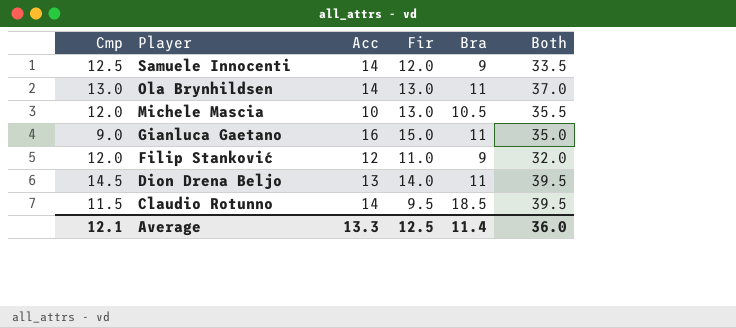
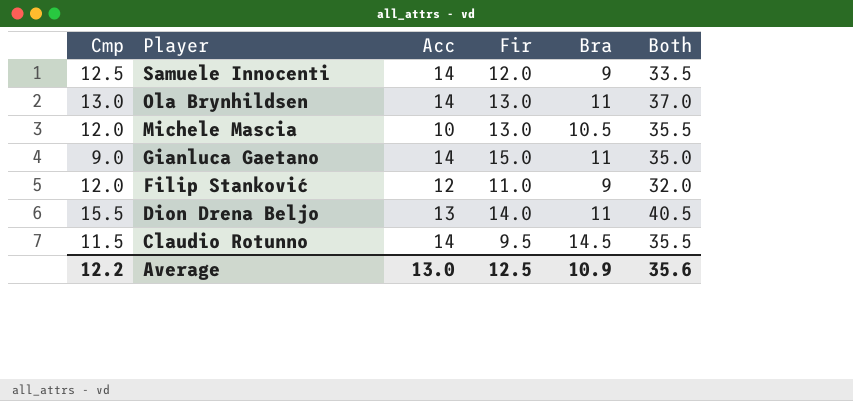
Gianluca Gaetano | Acc: 16 -> 14
Dion Drena Beljo | Cmp: 14.5 -> 15.5
Dion Drena Beljo | Both: 39.5 -> 40.5
Claudio Rotunno | Bra: 18.5 -> 14.5
Claudio Rotunno | Both: 39.5 -> 35.5
Average | Cmp: 12.1 -> 12.2
Average | Acc: 13.3 -> 13.0
Average | Bra: 11.4 -> 10.9
Average | Both: 36.0 -> 35.6

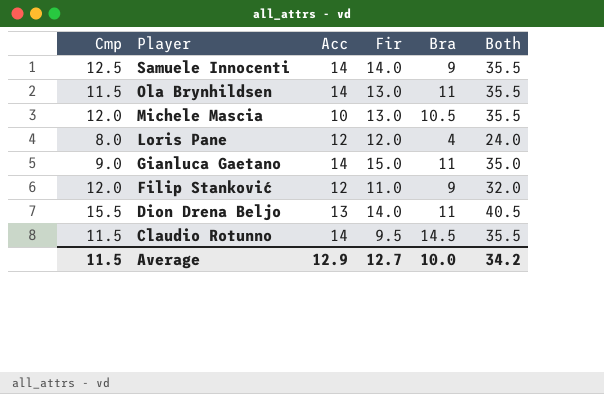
Samuele Innocenti | Fir: 12.0 -> 14.0
Samuele Innocenti | Both: 33.5 -> 35.5
Ola Brynhildsen | Cmp: 13.0 -> 11.5
Ola Brynhildsen | Both: 37.0 -> 35.5
row Loris Pane: none -> 8.0 | 12 | 12.0 | 4 | 24.0
Average | Cmp: 12.2 -> 11.5
Average | Acc: 13.0 -> 12.9
Average | Fir: 12.5 -> 12.7
Average | Bra: 10.9 -> 10.0
Average | Both: 35.6 -> 34.2

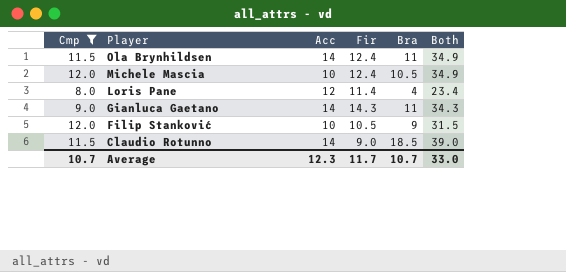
filter: none -> Cmp <= 12.0
Ola Brynhildsen | Fir: 13.0 -> 12.4
Ola Brynhildsen | Both: 35.5 -> 34.9
Michele Mascia | Fir: 13.0 -> 12.4
Michele Mascia | Both: 35.5 -> 34.9
Loris Pane | Fir: 12.0 -> 11.4
Loris Pane | Both: 24.0 -> 23.4
Gianluca Gaetano | Fir: 15.0 -> 14.3
Gianluca Gaetano | Both: 35.0 -> 34.3
Filip Stanković | Acc: 12 -> 10
Filip Stanković | Fir: 11.0 -> 10.5
Filip Stanković | Both: 32.0 -> 31.5
Claudio Rotunno | Fir: 9.5 -> 9.0
Claudio Rotunno | Bra: 14.5 -> 18.5
Claudio Rotunno | Both: 35.5 -> 39.0
Average | Cmp: 11.5 -> 10.7
Average | Acc: 12.9 -> 12.3
Average | Fir: 12.7 -> 11.7
Average | Bra: 10.0 -> 10.7
Average | Both: 34.2 -> 33.0

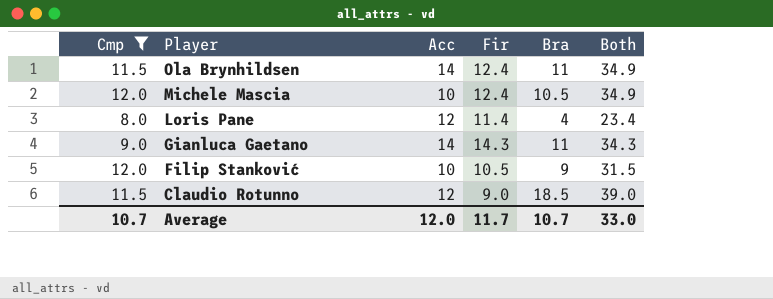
Claudio Rotunno | Acc: 14 -> 12
Average | Acc: 12.3 -> 12.0

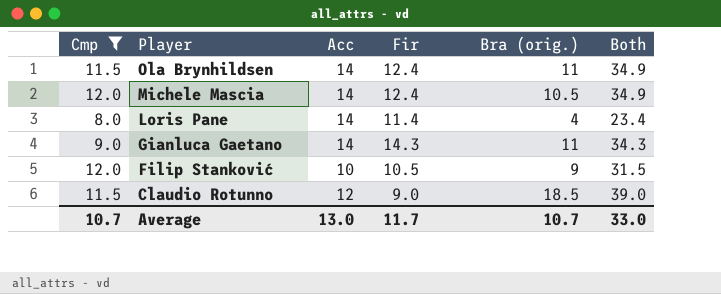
column name: Bra -> Bra (orig.)
Michele Mascia | Acc: 10 -> 14
Loris Pane | Acc: 12 -> 14
Average | Acc: 12.0 -> 13.0

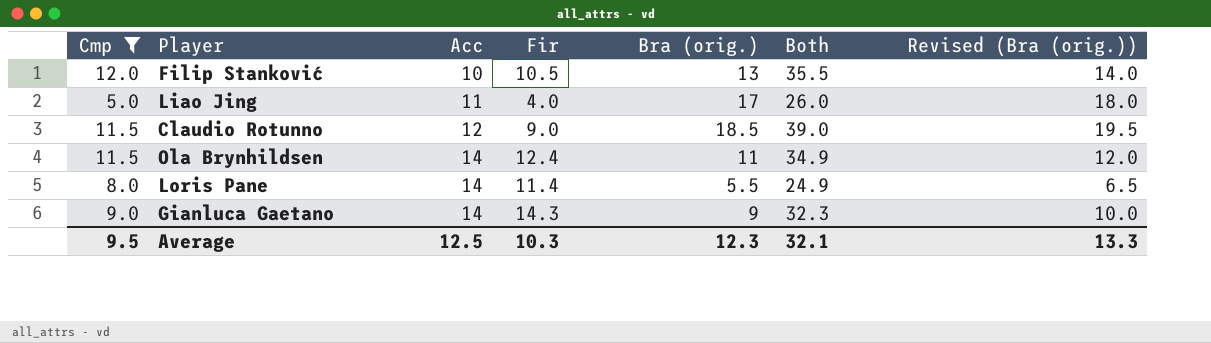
row order: Player descending -> Acc ascending
column Revised (Bra (orig.)) | formula: none -> [Bra (orig.)] + 1
row Michele Mascia: 12.0 | 14 | 12.4 | 10.5 | 34.9 -> none
Filip Stanković | Bra (orig.): 9 -> 13
Filip Stanković | Both: 31.5 -> 35.5
row Liao Jing: none -> 5.0 | 11 | 4.0 | 17 | 26.0 | 18.0
Loris Pane | Bra (orig.): 4 -> 5.5
Loris Pane | Both: 23.4 -> 24.9
Gianluca Gaetano | Bra (orig.): 11 -> 9
Gianluca Gaetano | Both: 34.3 -> 32.3
Average | Cmp: 10.7 -> 9.5
Average | Acc: 13.0 -> 12.5
Average | Fir: 11.7 -> 10.3
Average | Bra (orig.): 10.7 -> 12.3
Average | Both: 33.0 -> 32.1

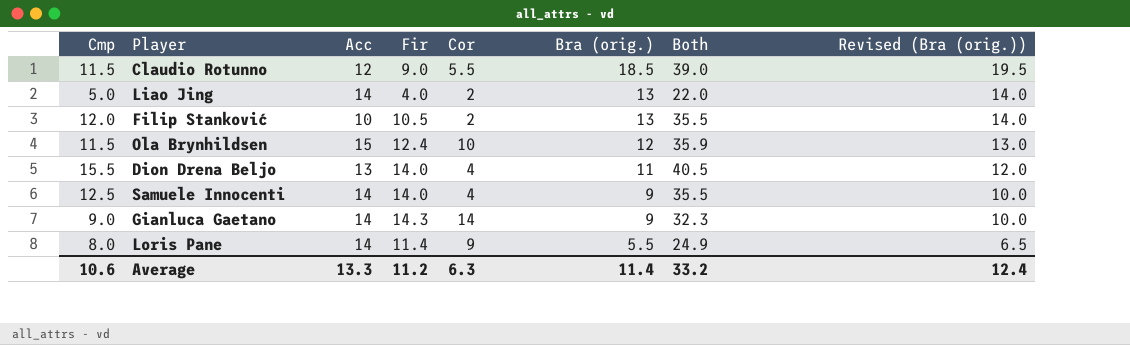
filter: Cmp <= 12.0 -> none
row order: Acc ascending -> Bra (orig.) descending
column Cor | position: none -> 5
Liao Jing | Acc: 11 -> 14
Liao Jing | Bra (orig.): 17 -> 13
Liao Jing | Both: 26.0 -> 22.0
Liao Jing | Revised (Bra (orig.)): 18.0 -> 14.0
Ola Brynhildsen | Acc: 14 -> 15
Ola Brynhildsen | Bra (orig.): 11 -> 12
Ola Brynhildsen | Both: 34.9 -> 35.9
Ola Brynhildsen | Revised (Bra (orig.)): 12.0 -> 13.0
Average | Cmp: 9.5 -> 10.6
Average | Acc: 12.5 -> 13.3
Average | Fir: 10.3 -> 11.2
Average | Bra (orig.): 12.3 -> 11.4
Average | Both: 32.1 -> 33.2
Average | Revised (Bra (orig.)): 13.3 -> 12.4

